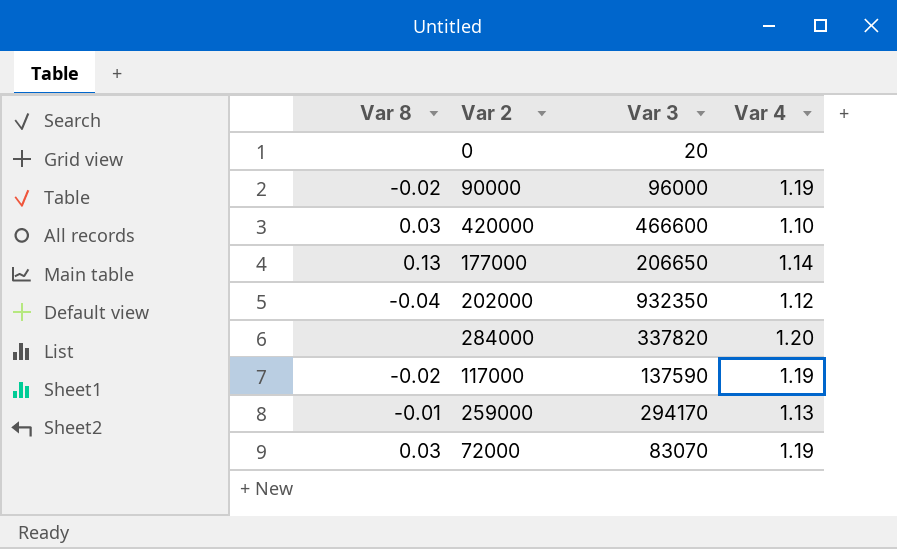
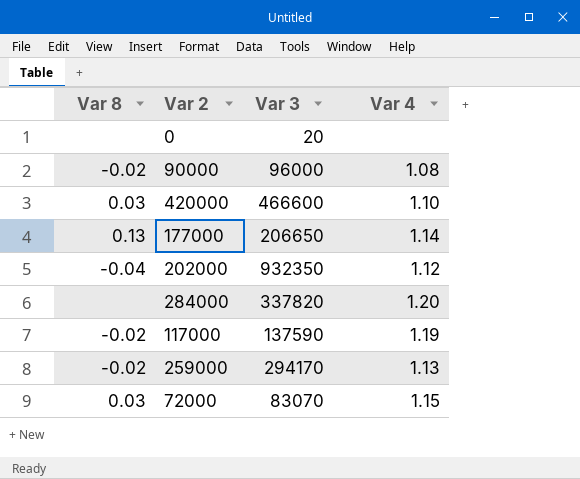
90000 | Var 4: 1.19 -> 1.08
259000 | Var 8: -0.01 -> -0.02
72000 | Var 4: 1.19 -> 1.15

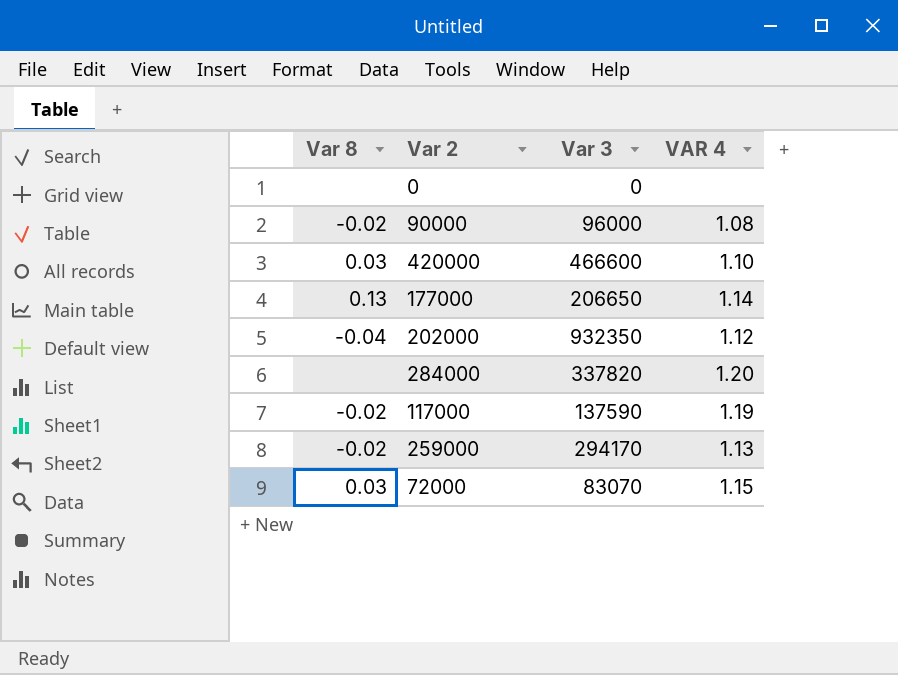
column name: Var 4 -> VAR 4
0 | Var 3: 20 -> 0

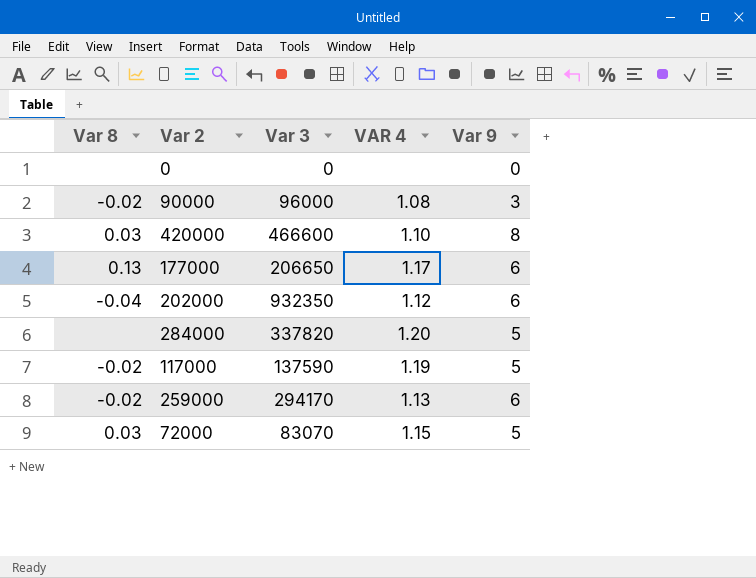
column Var 9 | position: none -> 5
177000 | VAR 4: 1.14 -> 1.17

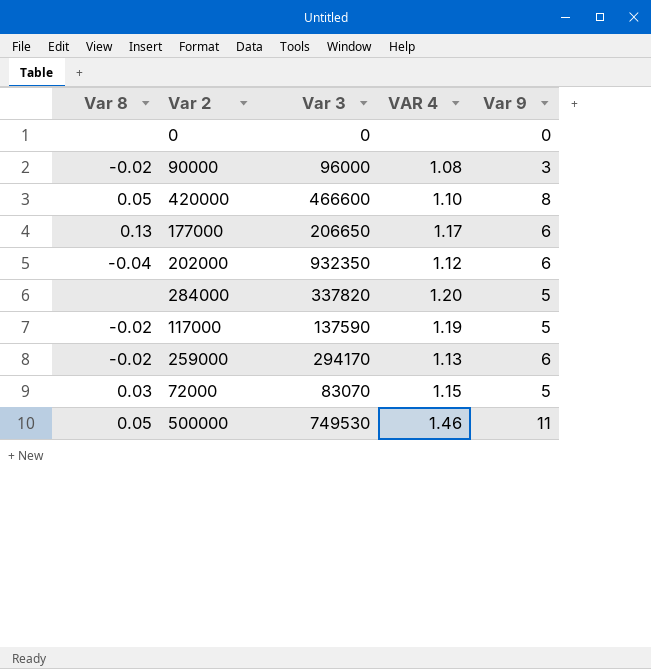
420000 | Var 8: 0.03 -> 0.05
row 500000: none -> 0.05 | 749530 | 1.46 | 11

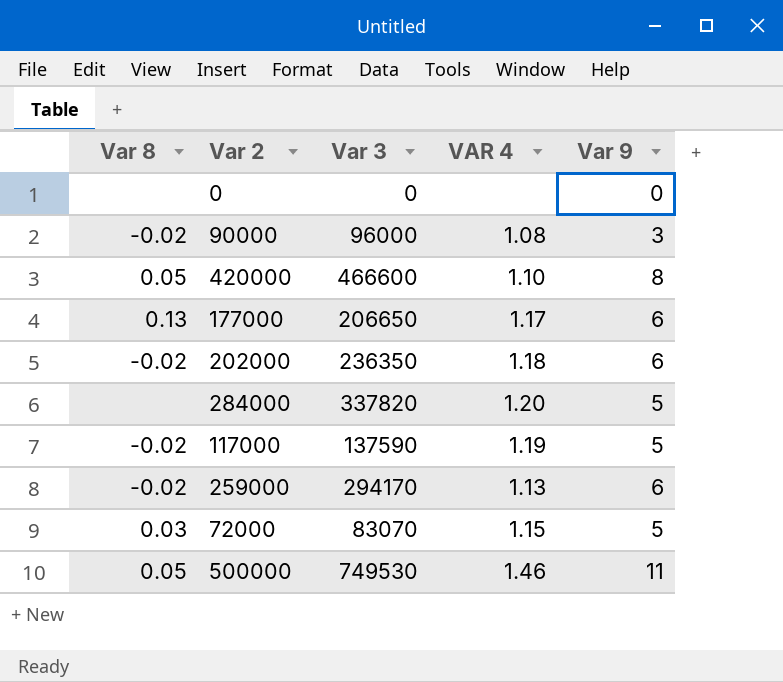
202000 | Var 8: -0.04 -> -0.02
202000 | Var 3: 932350 -> 236350
202000 | VAR 4: 1.12 -> 1.18

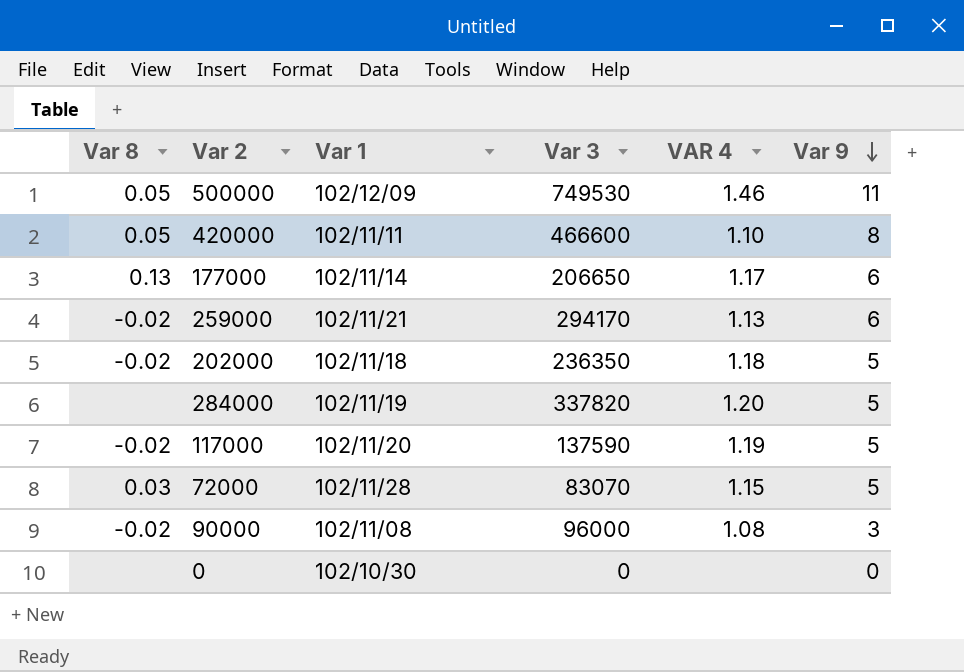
row order: none -> Var 9 descending
column Var 1 | position: none -> 3
202000 | Var 9: 6 -> 5

